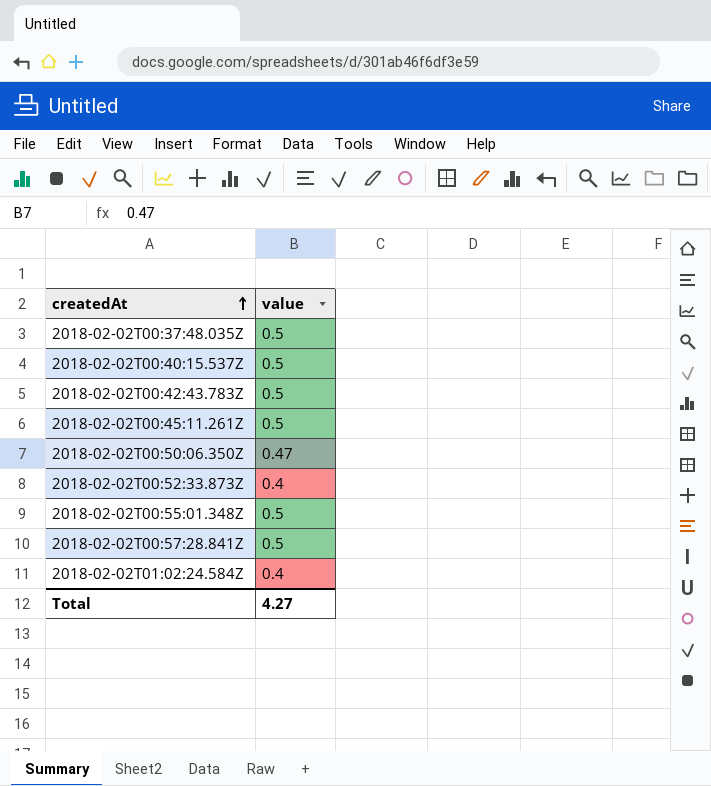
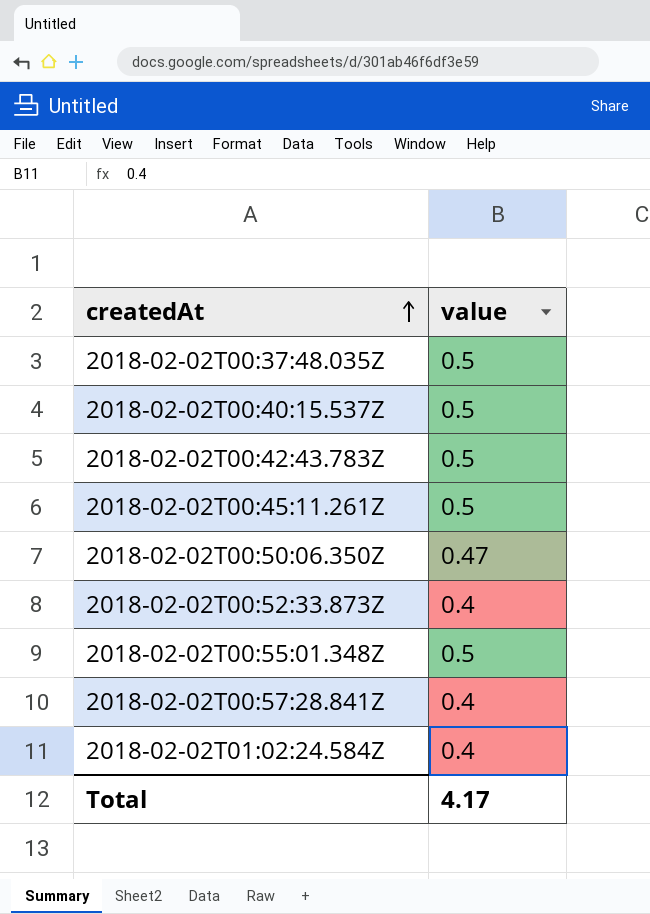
2018-02-02T00:57:28.841Z | value: 0.5 -> 0.4
Total | value: 4.27 -> 4.17

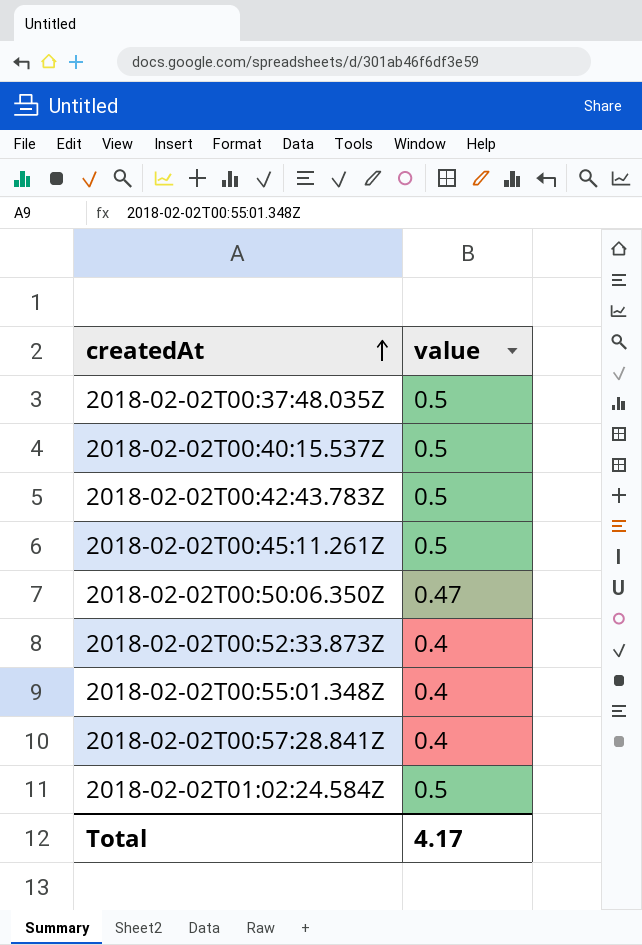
2018-02-02T00:55:01.348Z | value: 0.5 -> 0.4
2018-02-02T01:02:24.584Z | value: 0.4 -> 0.5

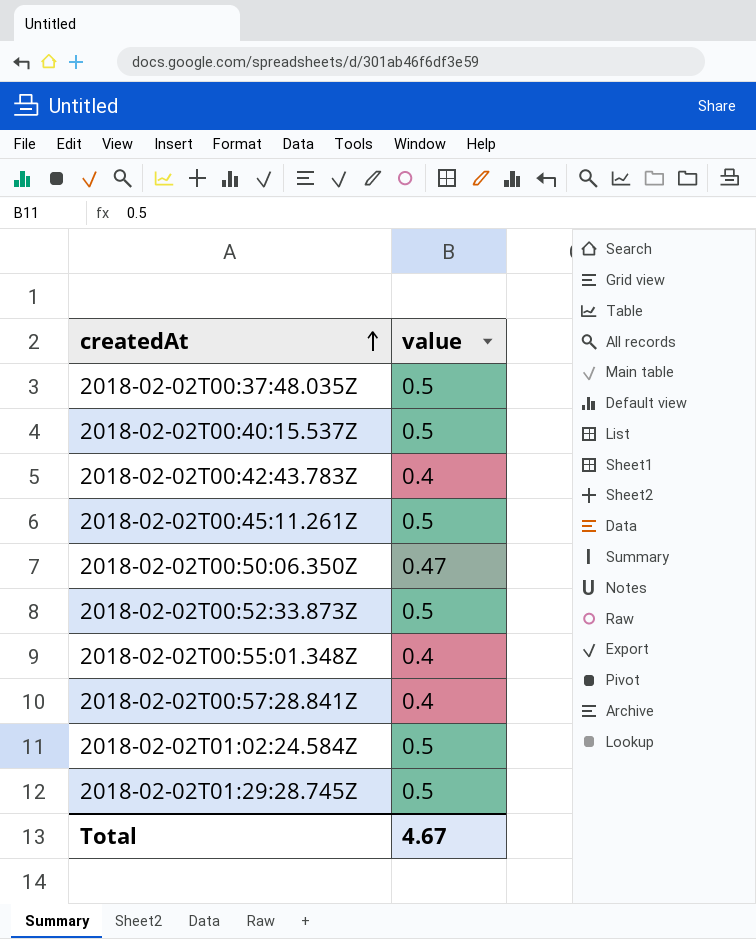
2018-02-02T00:42:43.783Z | value: 0.5 -> 0.4
2018-02-02T00:52:33.873Z | value: 0.4 -> 0.5
row 2018-02-02T01:29:28.745Z: none -> 0.5
Total | value: 4.17 -> 4.67

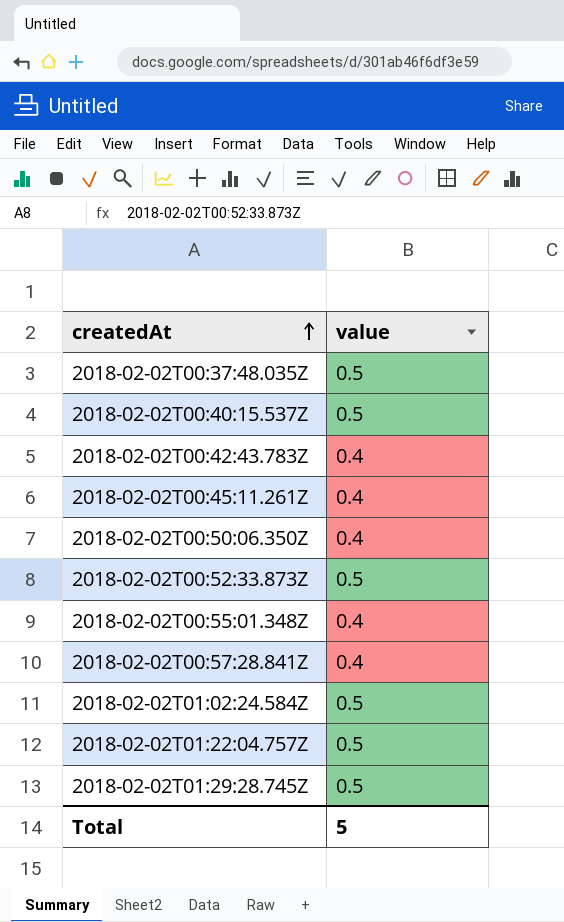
2018-02-02T00:45:11.261Z | value: 0.5 -> 0.4
2018-02-02T00:50:06.350Z | value: 0.47 -> 0.4
row 2018-02-02T01:22:04.757Z: none -> 0.5
Total | value: 4.67 -> 5

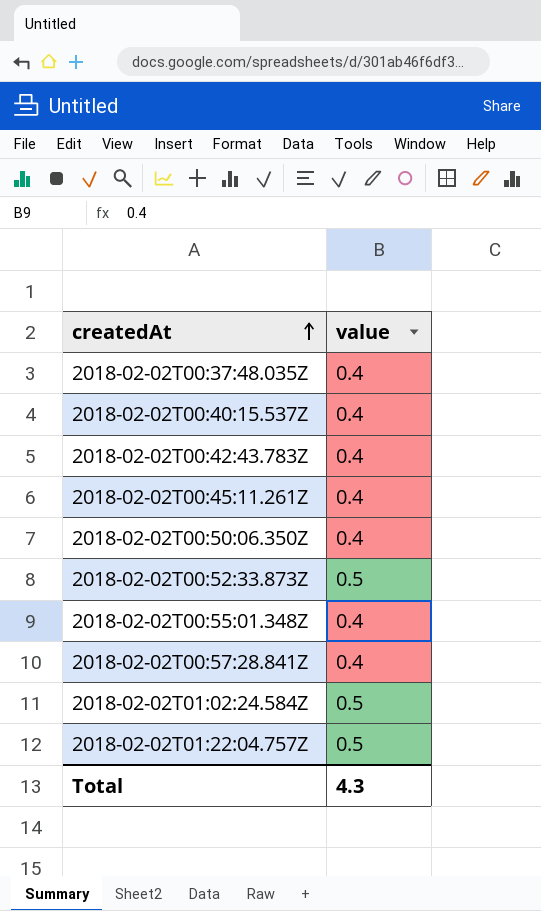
row 2018-02-02T01:29:28.745Z: 0.5 -> none
2018-02-02T00:37:48.035Z | value: 0.5 -> 0.4
2018-02-02T00:40:15.537Z | value: 0.5 -> 0.4
Total | value: 5 -> 4.3

